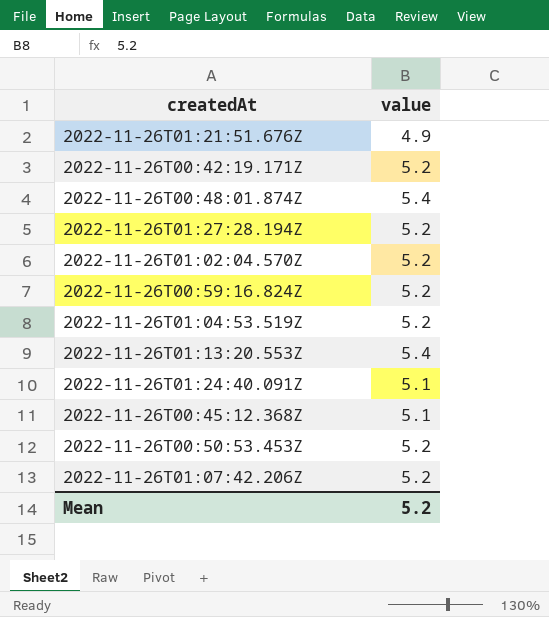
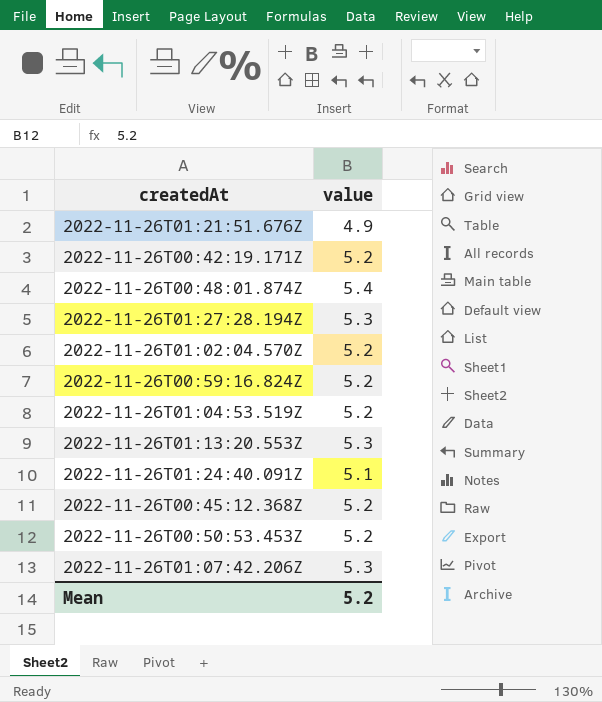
2022-11-26T01:27:28.194Z | value: 5.2 -> 5.3
2022-11-26T01:13:20.553Z | value: 5.4 -> 5.3
2022-11-26T00:45:12.368Z | value: 5.1 -> 5.2
2022-11-26T01:07:42.206Z | value: 5.2 -> 5.3

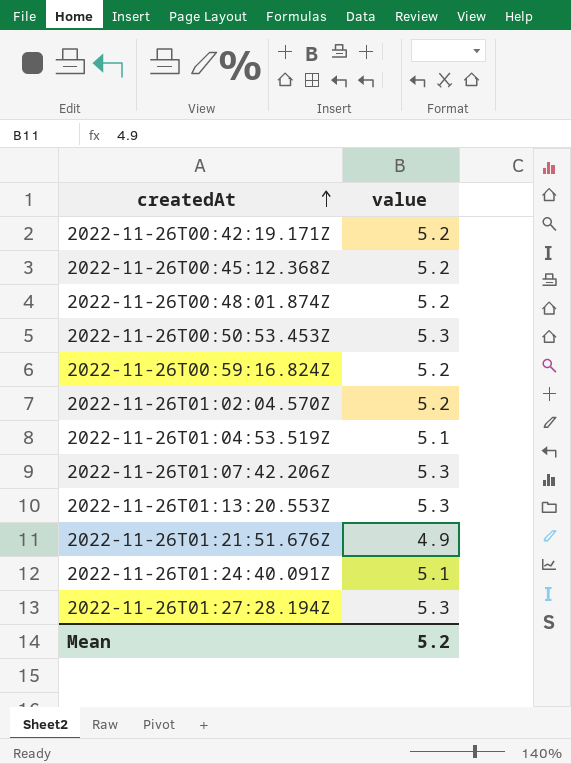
row order: none -> createdAt ascending
2022-11-26T00:48:01.874Z | value: 5.4 -> 5.2
2022-11-26T00:50:53.453Z | value: 5.2 -> 5.3
2022-11-26T01:04:53.519Z | value: 5.2 -> 5.1

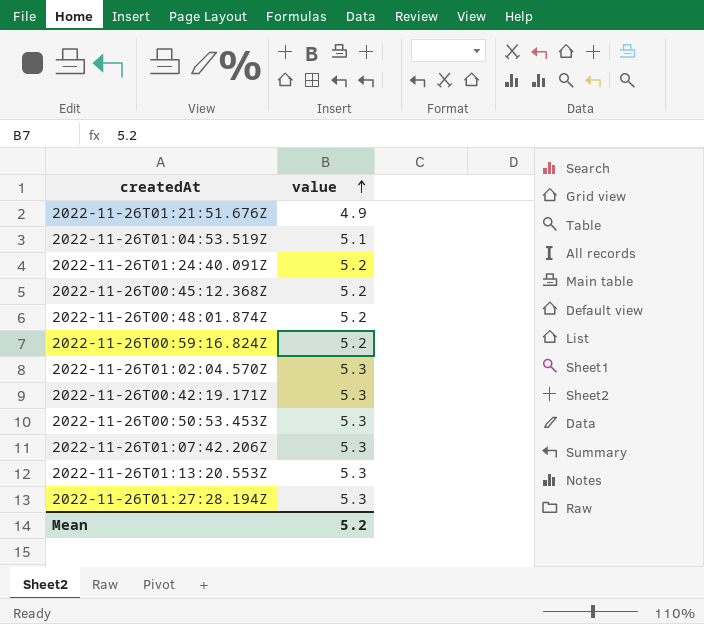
row order: createdAt ascending -> value ascending
2022-11-26T01:24:40.091Z | value: 5.1 -> 5.2
2022-11-26T01:02:04.570Z | value: 5.2 -> 5.3
2022-11-26T00:42:19.171Z | value: 5.2 -> 5.3

